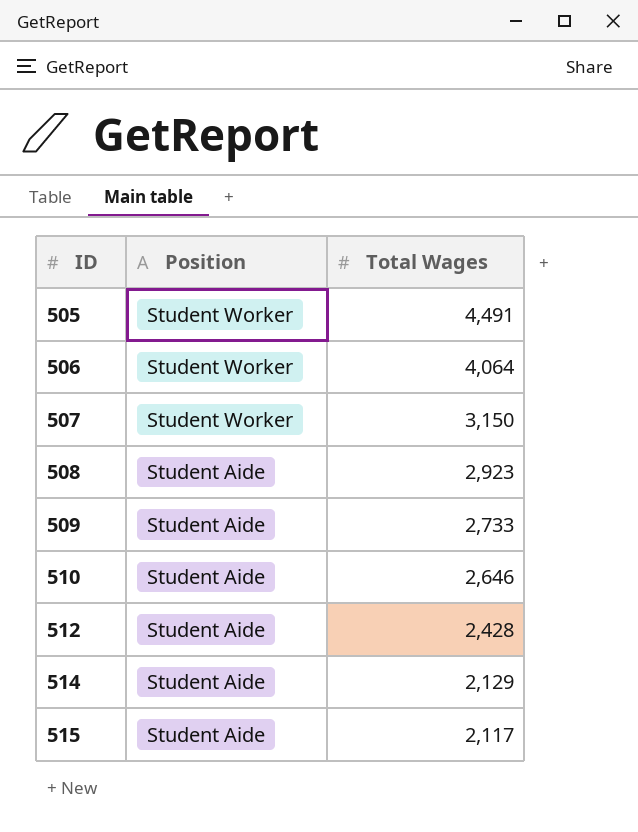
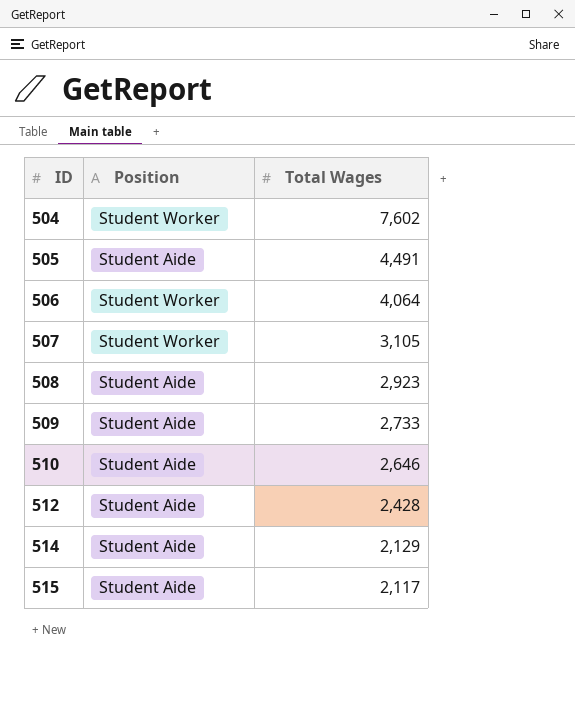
row 504: none -> Student Worker | 7,602
505 | Position: Student Worker -> Student Aide
507 | Total Wages: 3,150 -> 3,105

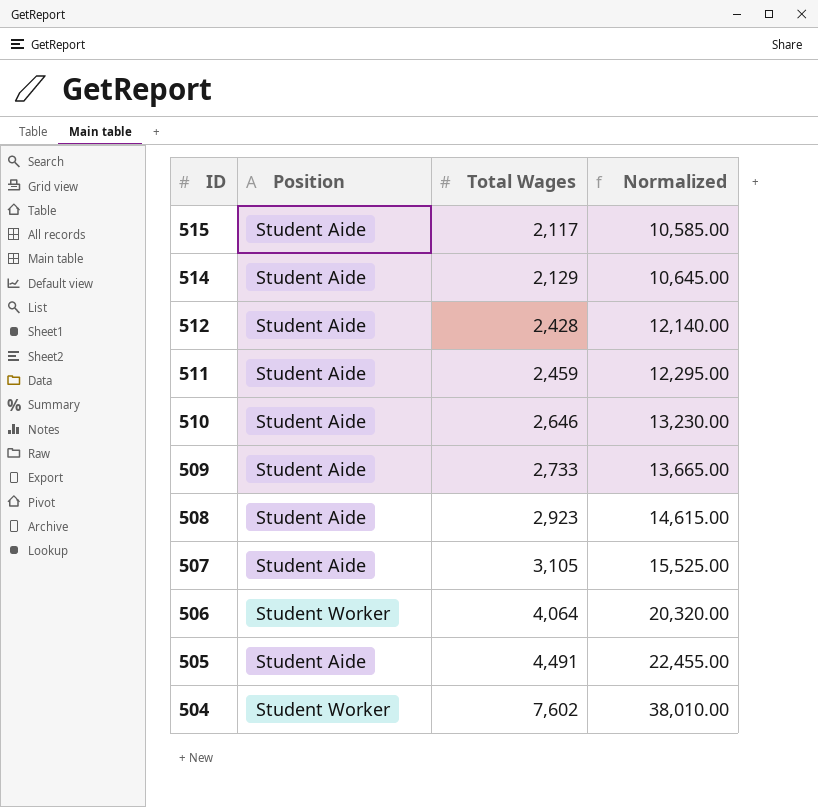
row order: ID ascending -> ID descending
column Normalized | formula: none -> [Total Wages] * 5
row 511: none -> Student Aide | 2,459 | 12,295.00
507 | Position: Student Worker -> Student Aide

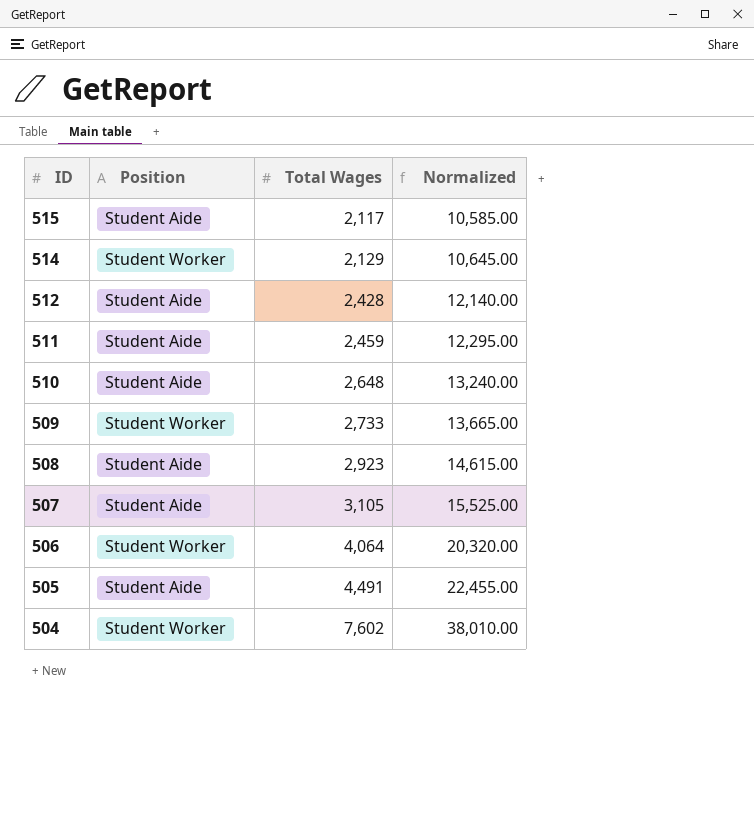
514 | Position: Student Aide -> Student Worker
510 | Total Wages: 2,646 -> 2,648
510 | Normalized: 13,230.00 -> 13,240.00
509 | Position: Student Aide -> Student Worker

